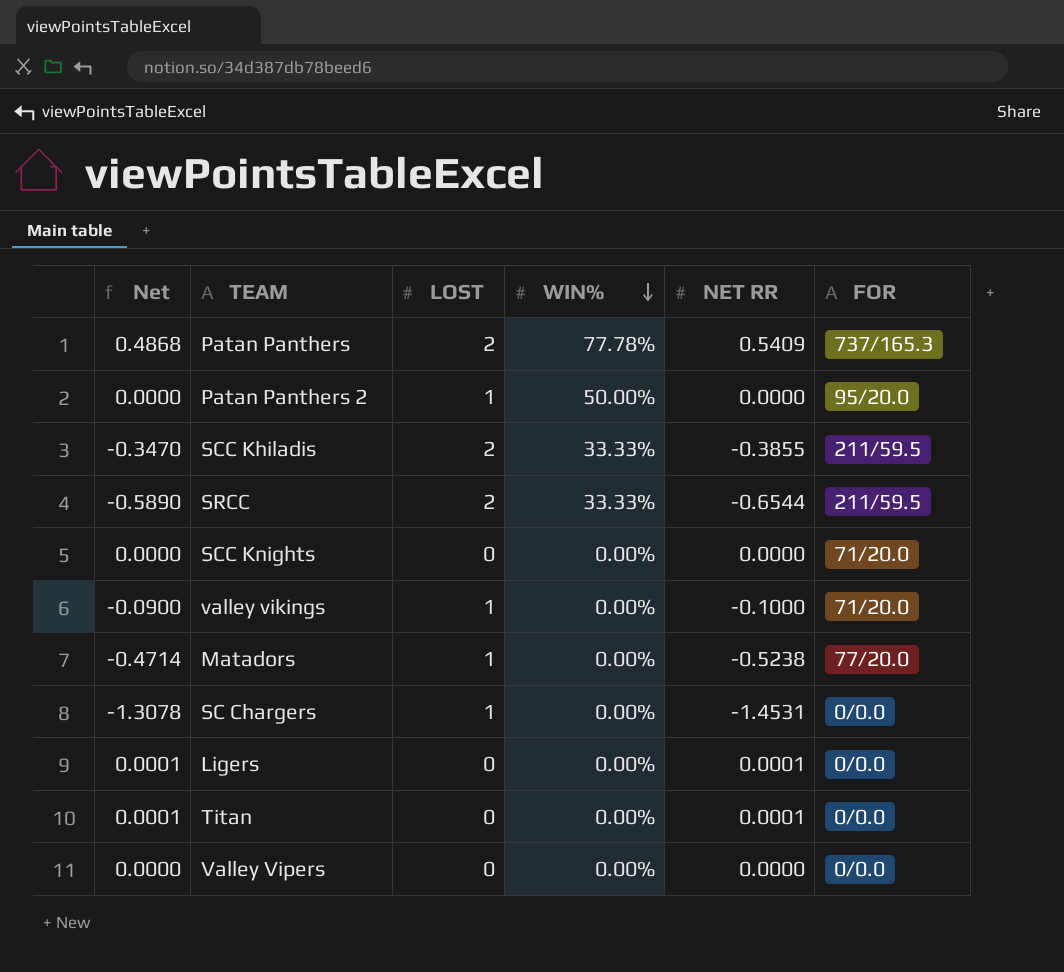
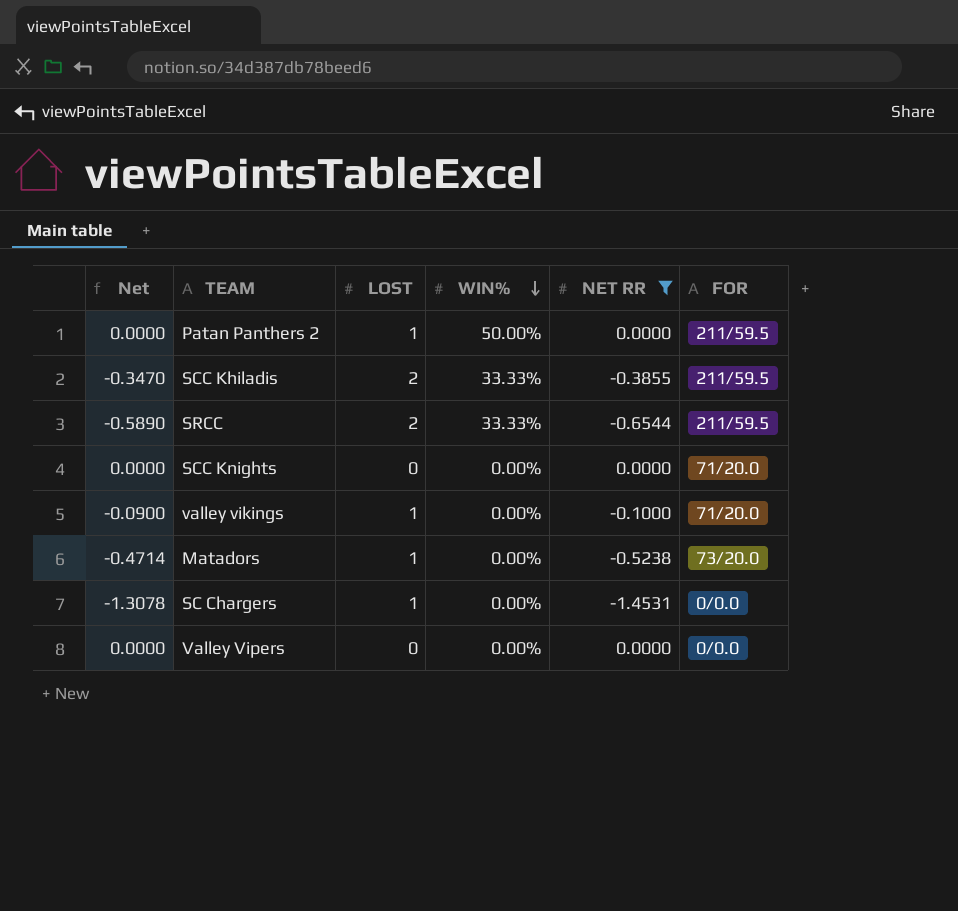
filter: none -> NET RR <= 0.0000
Patan Panthers 2 | FOR: 95/20.0 -> 211/59.5
Matadors | FOR: 77/20.0 -> 73/20.0

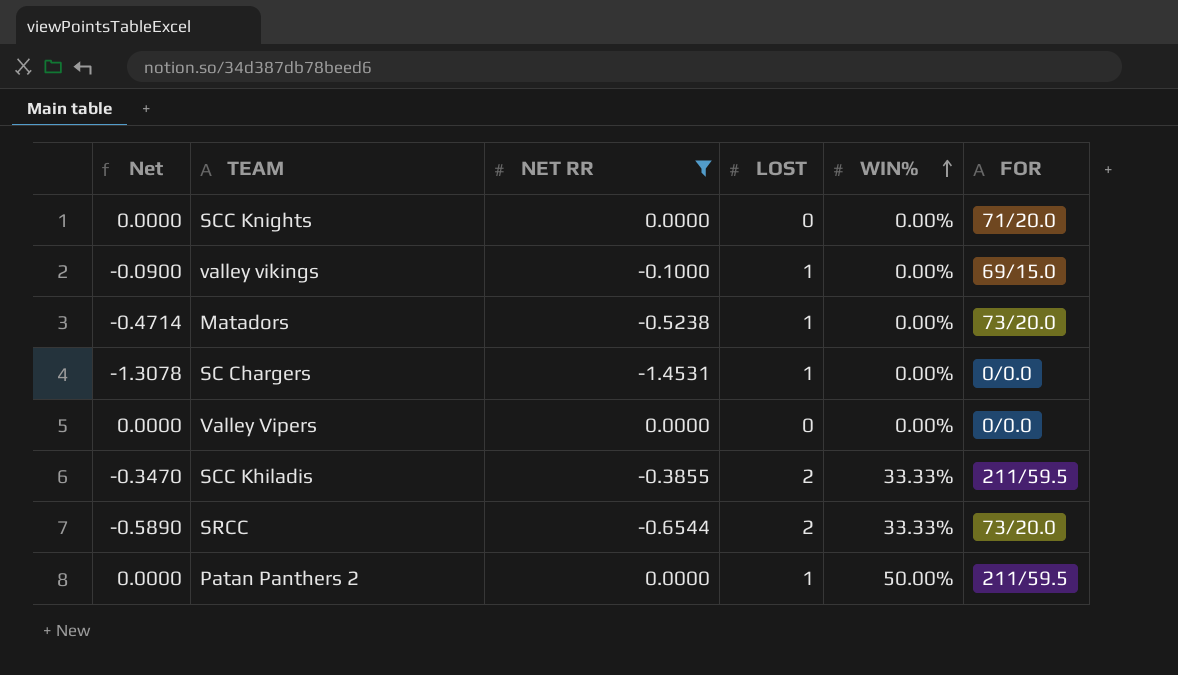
row order: WIN% descending -> WIN% ascending
column NET RR | position: 5 -> 3
valley vikings | FOR: 71/20.0 -> 69/15.0
SRCC | FOR: 211/59.5 -> 73/20.0

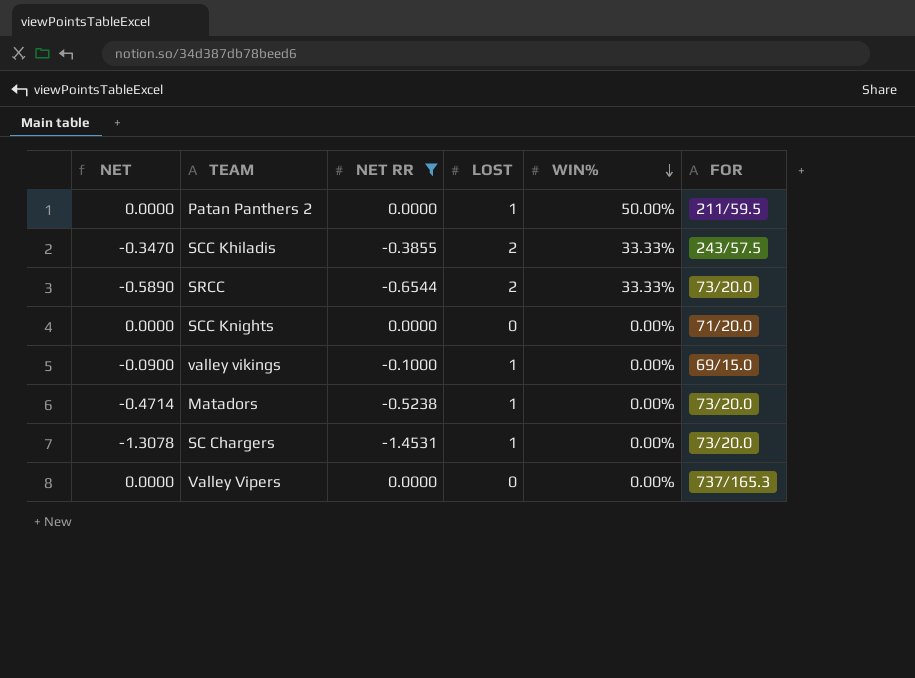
row order: WIN% ascending -> WIN% descending
column name: Net -> NET
SCC Khiladis | FOR: 211/59.5 -> 243/57.5
SC Chargers | FOR: 0/0.0 -> 73/20.0
Valley Vipers | FOR: 0/0.0 -> 737/165.3

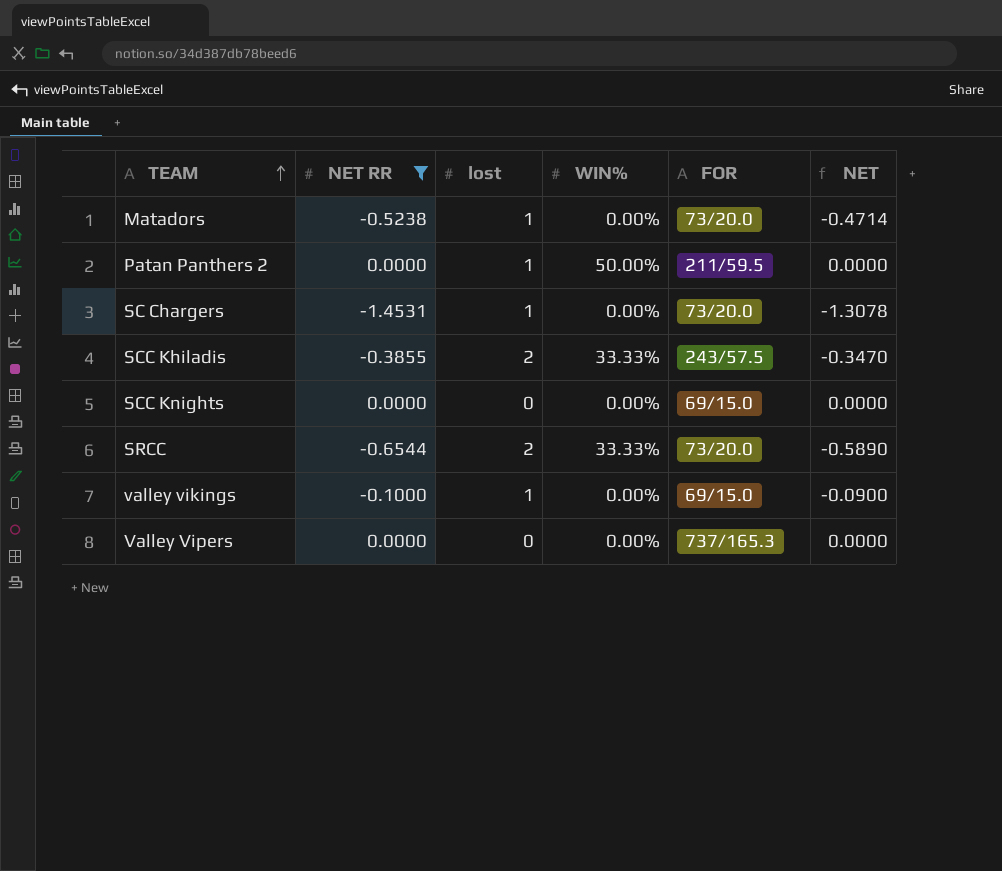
row order: WIN% descending -> TEAM ascending
column name: LOST -> lost
column NET | position: 1 -> 6
SCC Knights | FOR: 71/20.0 -> 69/15.0

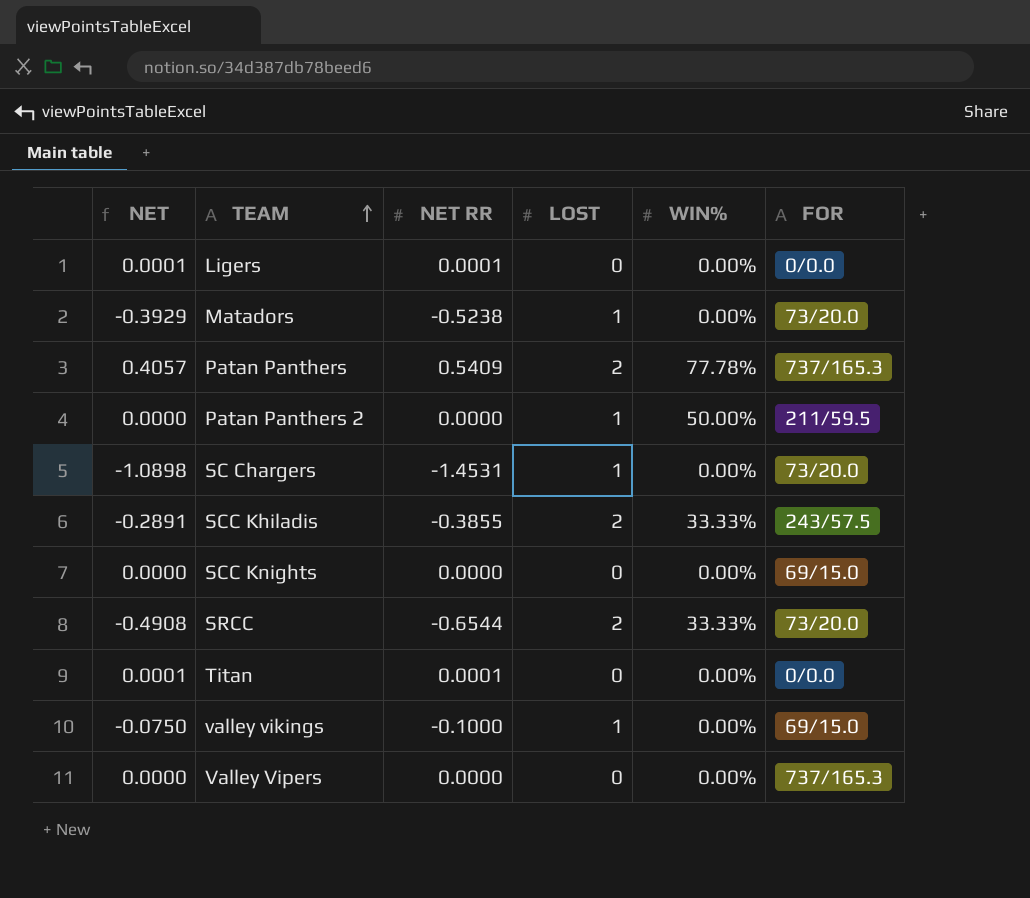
filter: NET RR <= 0.0000 -> none
column NET | formula: [NET RR] * 0.9 -> [NET RR] * 0.75
column NET | position: 6 -> 1
column name: lost -> LOST

